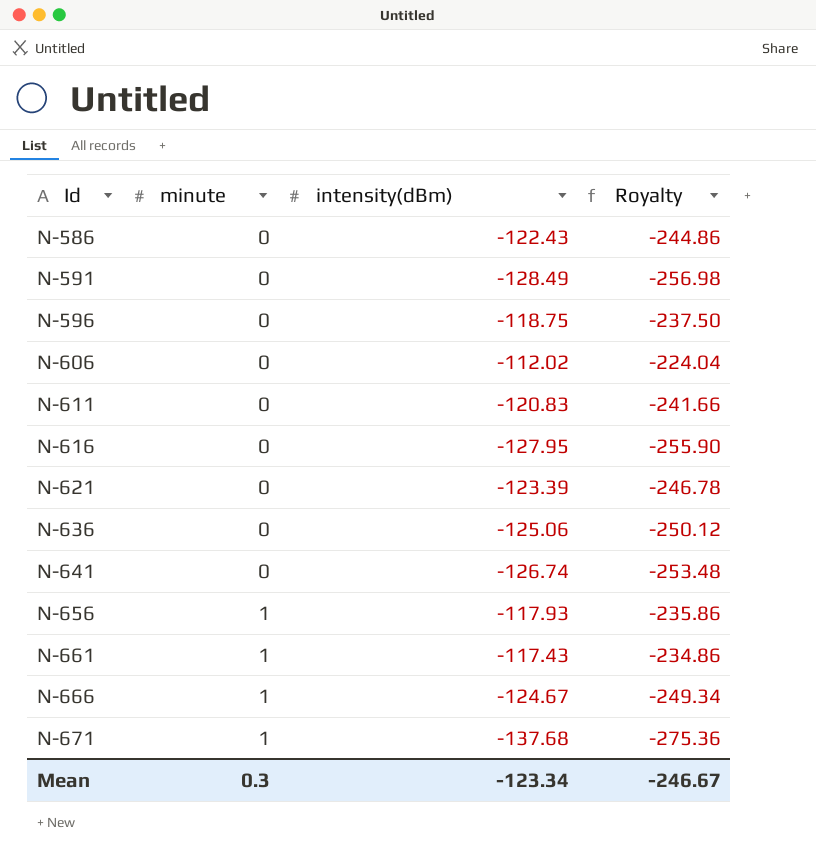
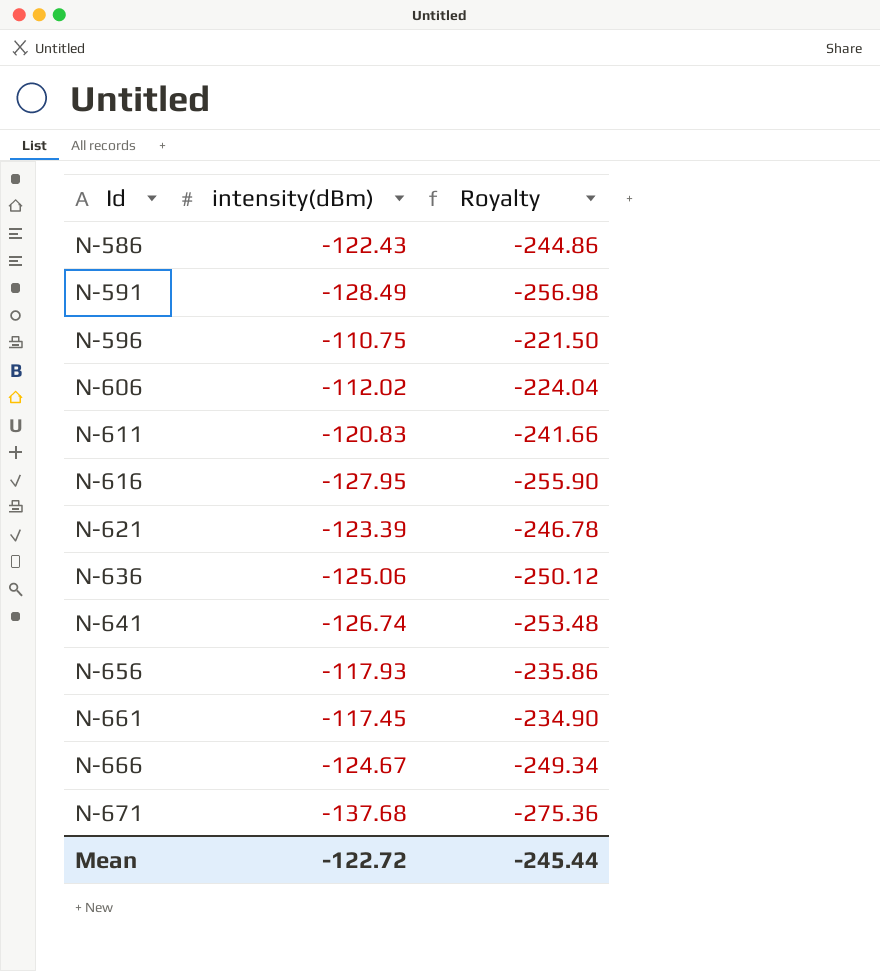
column minute | position: 2 -> none
N-596 | intensity(dBm): -118.75 -> -110.75
N-596 | Royalty: -237.50 -> -221.50
N-661 | intensity(dBm): -117.43 -> -117.45
N-661 | Royalty: -234.86 -> -234.90
Mean | intensity(dBm): -123.34 -> -122.72
Mean | Royalty: -246.67 -> -245.44

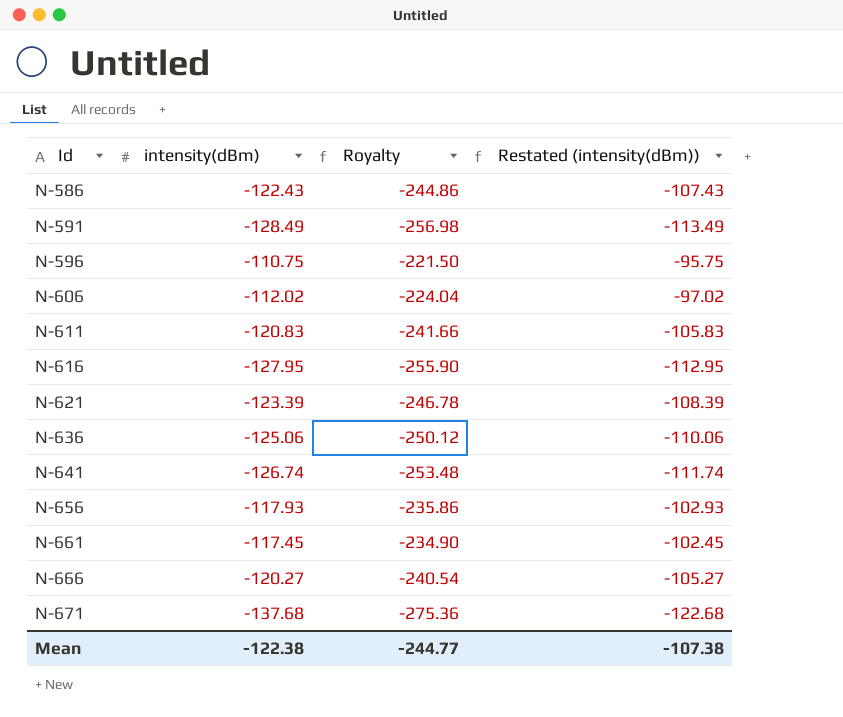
column Restated (intensity(dBm)) | formula: none -> [intensity(dBm)] + 15
N-666 | intensity(dBm): -124.67 -> -120.27
N-666 | Royalty: -249.34 -> -240.54
Mean | intensity(dBm): -122.72 -> -122.38
Mean | Royalty: -245.44 -> -244.77

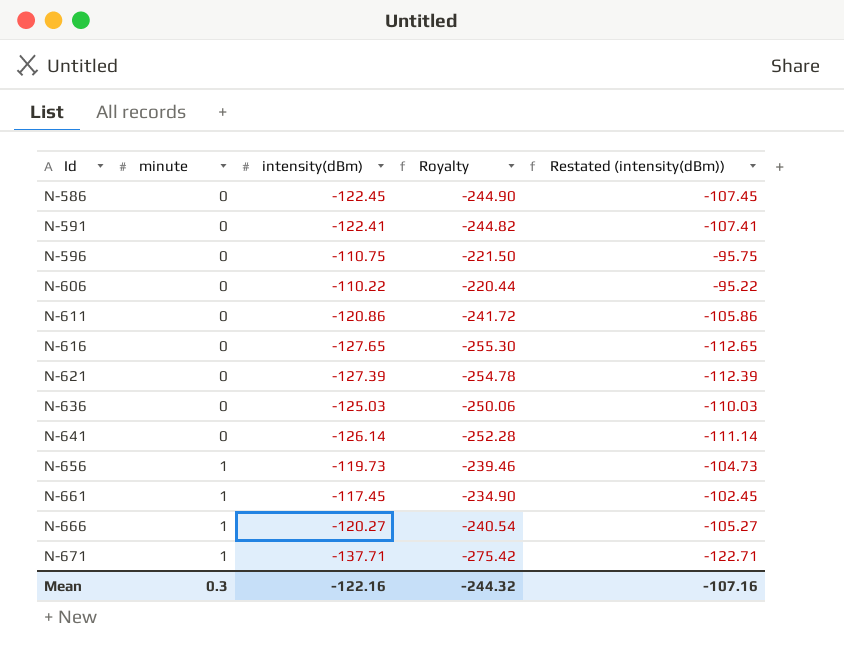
column minute | position: none -> 2
N-586 | intensity(dBm): -122.43 -> -122.45
N-586 | Royalty: -244.86 -> -244.90
N-586 | Restated (intensity(dBm)): -107.43 -> -107.45
N-591 | intensity(dBm): -128.49 -> -122.41
N-591 | Royalty: -256.98 -> -244.82
N-591 | Restated (intensity(dBm)): -113.49 -> -107.41
N-606 | intensity(dBm): -112.02 -> -110.22
N-606 | Royalty: -224.04 -> -220.44
N-606 | Restated (intensity(dBm)): -97.02 -> -95.22
N-611 | intensity(dBm): -120.83 -> -120.86
N-611 | Royalty: -241.66 -> -241.72
N-611 | Restated (intensity(dBm)): -105.83 -> -105.86
N-616 | intensity(dBm): -127.95 -> -127.65
N-616 | Royalty: -255.90 -> -255.30
N-616 | Restated (intensity(dBm)): -112.95 -> -112.65
N-621 | intensity(dBm): -123.39 -> -127.39
N-621 | Royalty: -246.78 -> -254.78
N-621 | Restated (intensity(dBm)): -108.39 -> -112.39
N-636 | intensity(dBm): -125.06 -> -125.03
N-636 | Royalty: -250.12 -> -250.06
N-636 | Restated (intensity(dBm)): -110.06 -> -110.03
N-641 | intensity(dBm): -126.74 -> -126.14
N-641 | Royalty: -253.48 -> -252.28
N-641 | Restated (intensity(dBm)): -111.74 -> -111.14
N-656 | intensity(dBm): -117.93 -> -119.73
N-656 | Royalty: -235.86 -> -239.46
N-656 | Restated (intensity(dBm)): -102.93 -> -104.73
N-671 | intensity(dBm): -137.68 -> -137.71
N-671 | Royalty: -275.36 -> -275.42
N-671 | Restated (intensity(dBm)): -122.68 -> -122.71
Mean | intensity(dBm): -122.38 -> -122.16
Mean | Royalty: -244.77 -> -244.32
Mean | Restated (intensity(dBm)): -107.38 -> -107.16

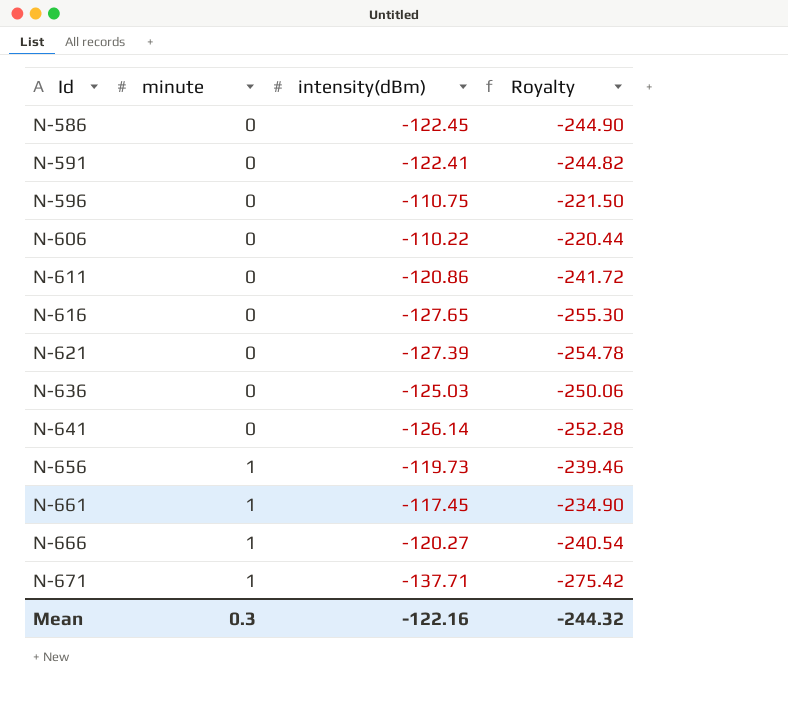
column Restated (intensity(dBm)) | formula: [intensity(dBm)] + 15 -> none

